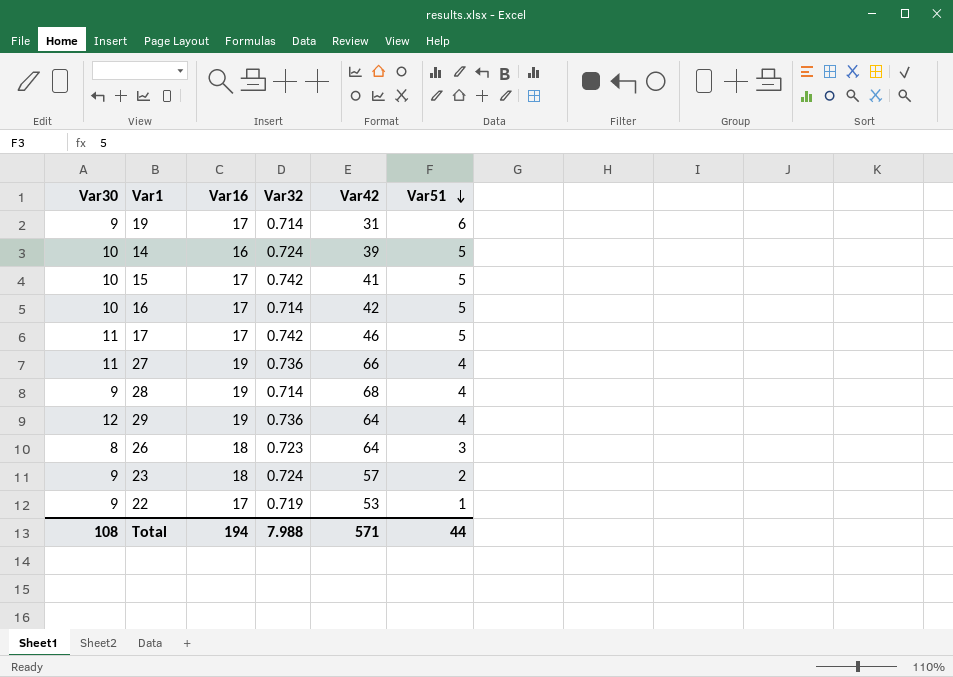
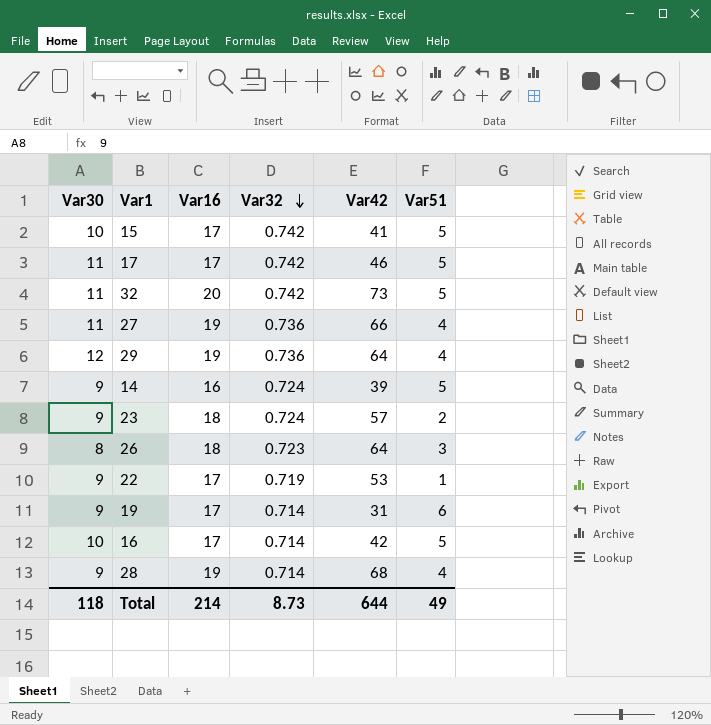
row order: Var51 descending -> Var32 descending
row 32: none -> 11 | 20 | 0.742 | 73 | 5
14 | Var30: 10 -> 9
Total | Var30: 108 -> 118
Total | Var16: 194 -> 214
Total | Var32: 7.988 -> 8.73
Total | Var42: 571 -> 644
Total | Var51: 44 -> 49

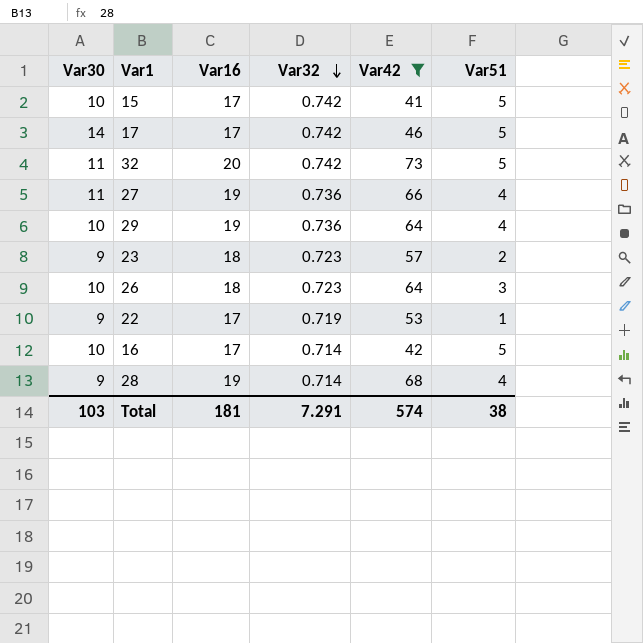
filter: none -> Var42 >= 41
17 | Var30: 11 -> 14
29 | Var30: 12 -> 10
23 | Var32: 0.724 -> 0.723
26 | Var30: 8 -> 10
Total | Var30: 118 -> 103
Total | Var16: 214 -> 181
Total | Var32: 8.73 -> 7.291
Total | Var42: 644 -> 574
Total | Var51: 49 -> 38

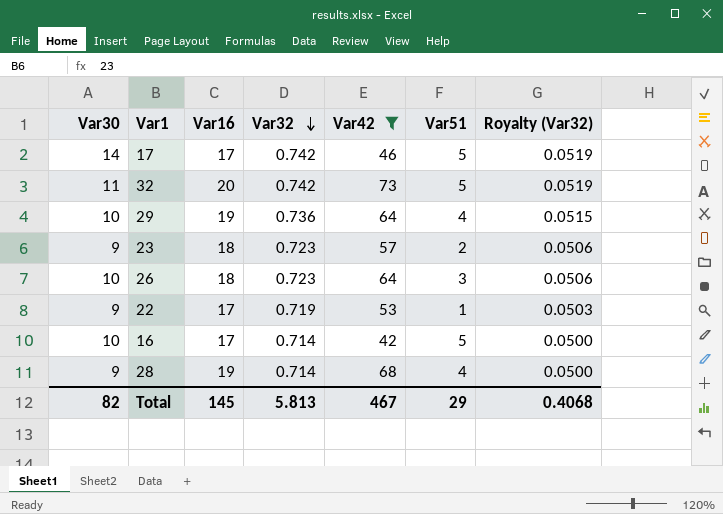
column Royalty (Var32) | formula: none -> [Var32] * 0.07
row 15: 10 | 17 | 0.742 | 41 | 5 -> none
row 27: 11 | 19 | 0.736 | 66 | 4 -> none
Total | Var30: 103 -> 82
Total | Var16: 181 -> 145
Total | Var32: 7.291 -> 5.813
Total | Var42: 574 -> 467
Total | Var51: 38 -> 29

